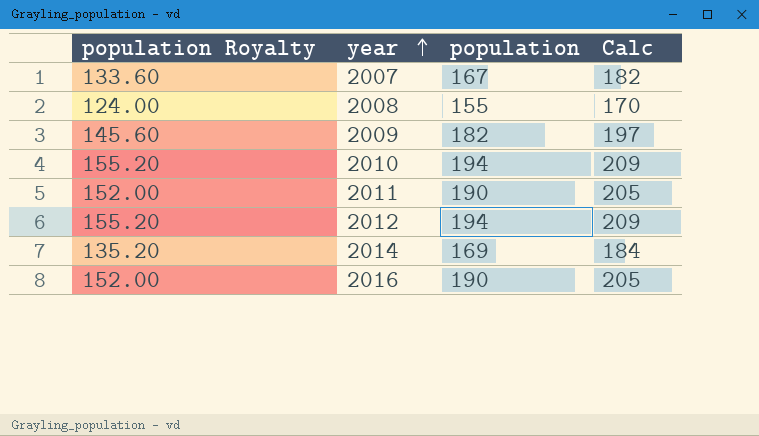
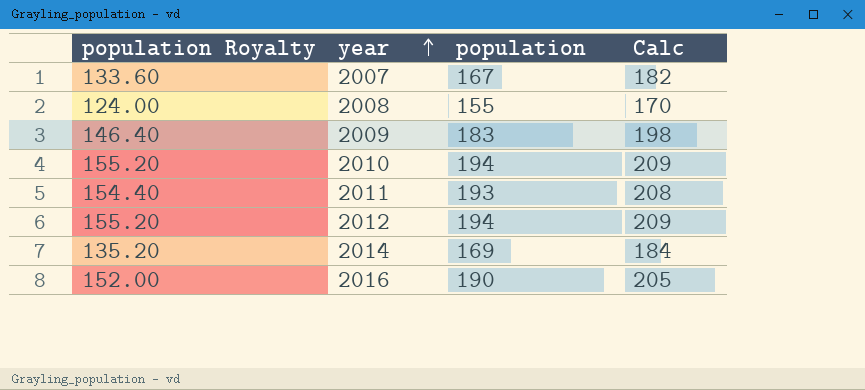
2009 | population Royalty: 145.60 -> 146.40
2009 | population: 182 -> 183
2009 | Calc: 197 -> 198
2011 | population Royalty: 152.00 -> 154.40
2011 | population: 190 -> 193
2011 | Calc: 205 -> 208

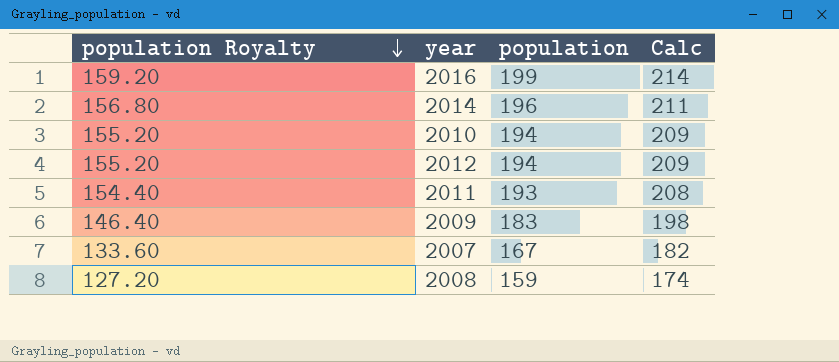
row order: year ascending -> population Royalty descending
2016 | population Royalty: 152.00 -> 159.20
2016 | population: 190 -> 199
2016 | Calc: 205 -> 214
2014 | population Royalty: 135.20 -> 156.80
2014 | population: 169 -> 196
2014 | Calc: 184 -> 211
2008 | population Royalty: 124.00 -> 127.20
2008 | population: 155 -> 159
2008 | Calc: 170 -> 174

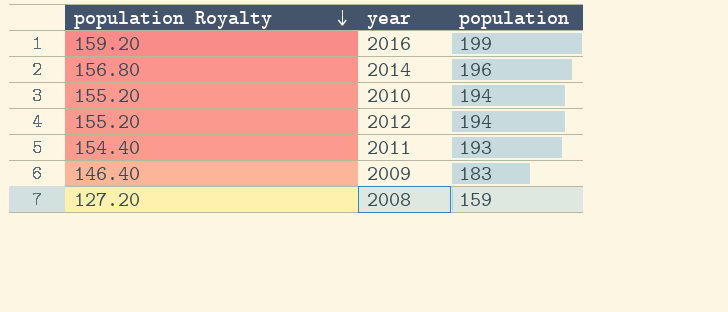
column Calc | formula: [population] + 15 -> none
row 2007: 133.60 | 167 | 182 -> none

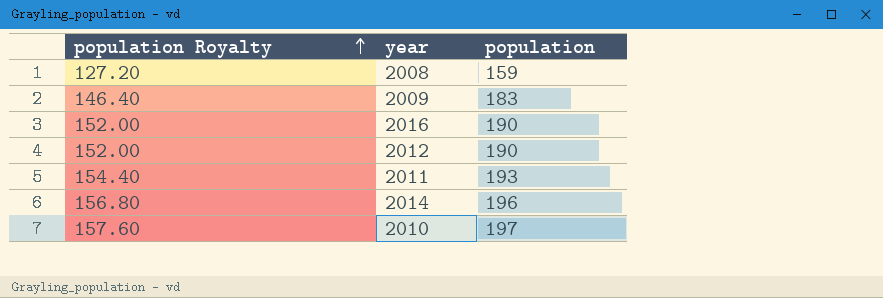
row order: population Royalty descending -> population Royalty ascending
2016 | population Royalty: 159.20 -> 152.00
2016 | population: 199 -> 190
2012 | population Royalty: 155.20 -> 152.00
2012 | population: 194 -> 190
2010 | population Royalty: 155.20 -> 157.60
2010 | population: 194 -> 197

